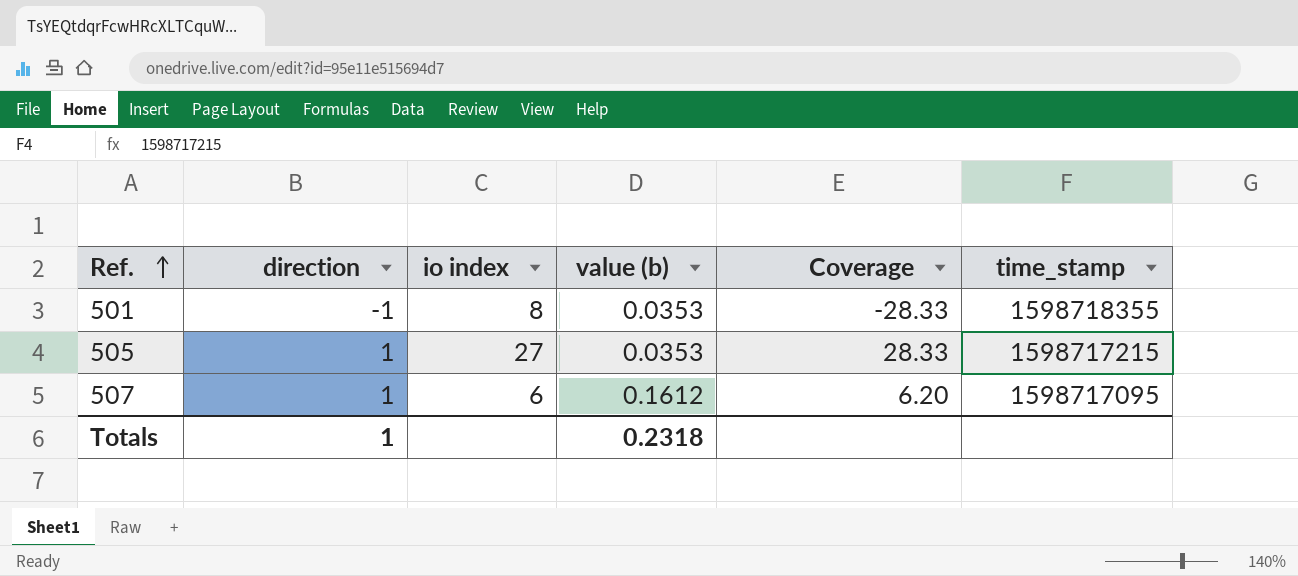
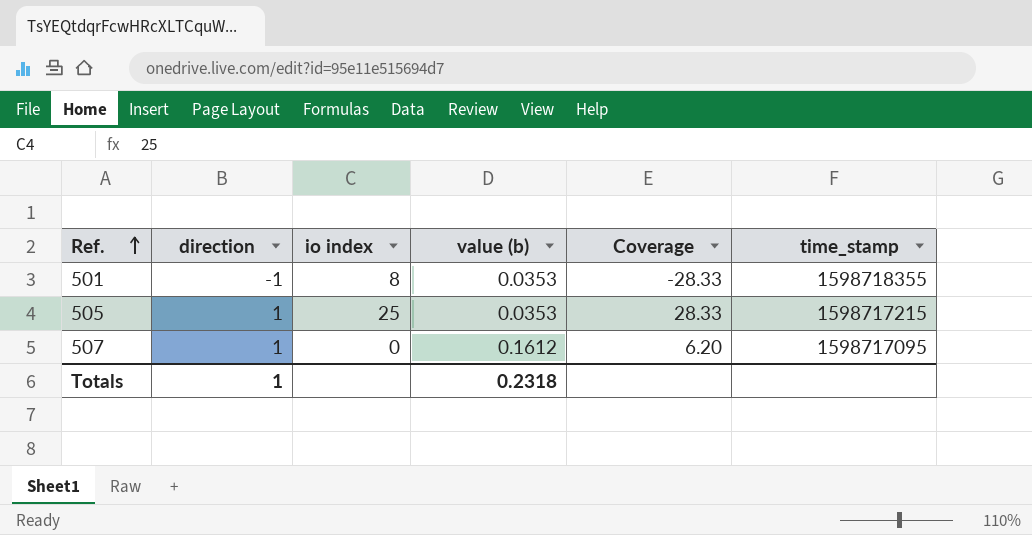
505 | io index: 27 -> 25
507 | io index: 6 -> 0

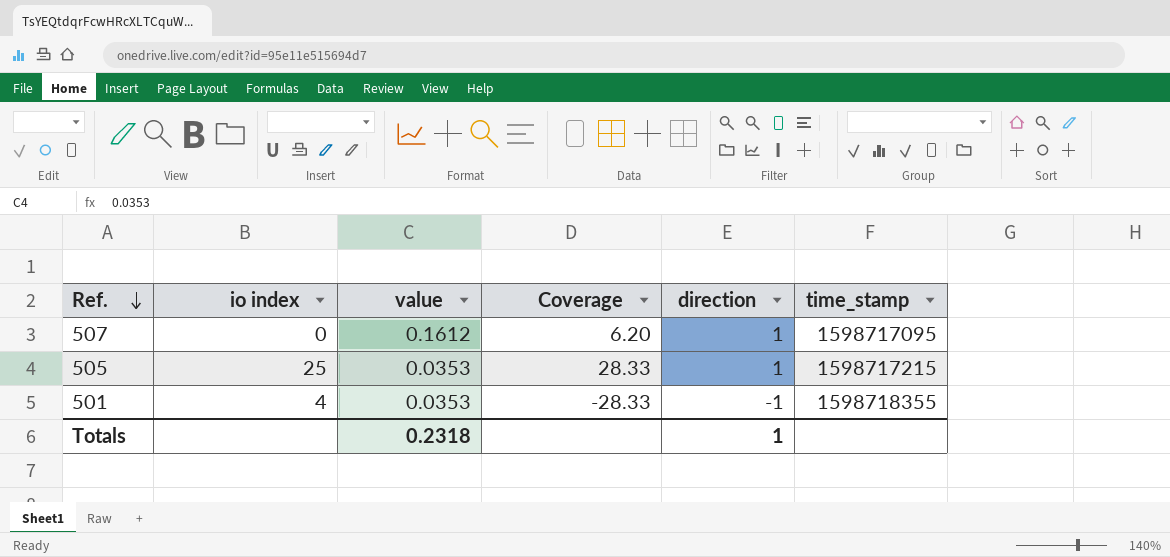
row order: Ref. ascending -> Ref. descending
column name: value (b) -> value
column direction | position: 2 -> 5
501 | io index: 8 -> 4

